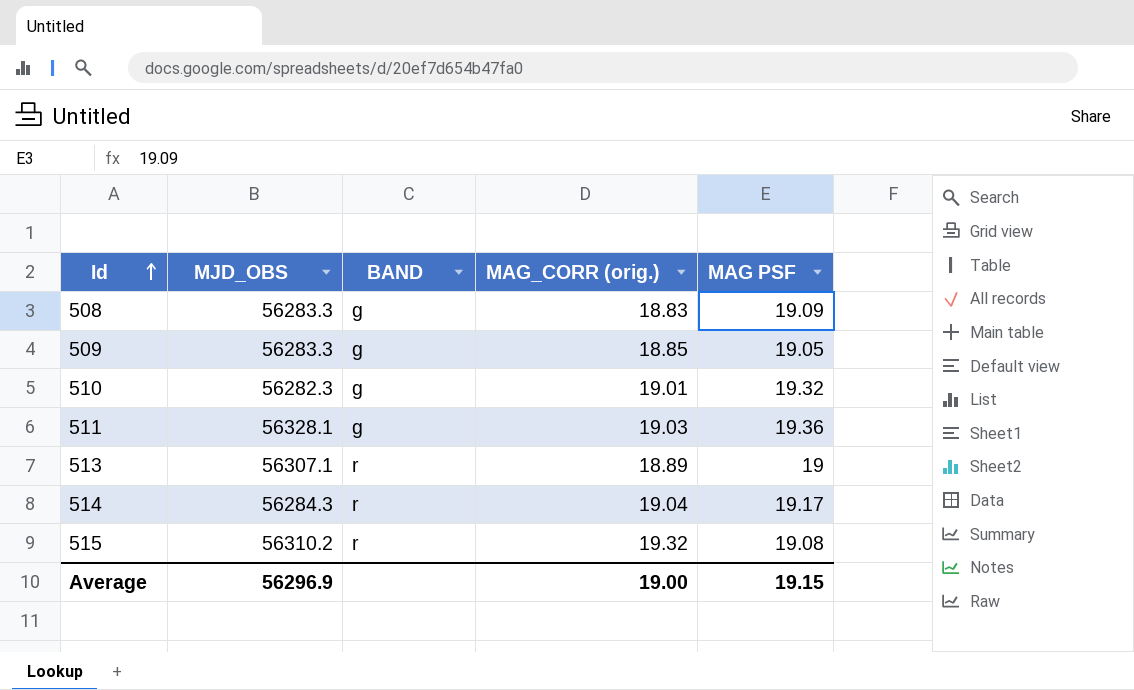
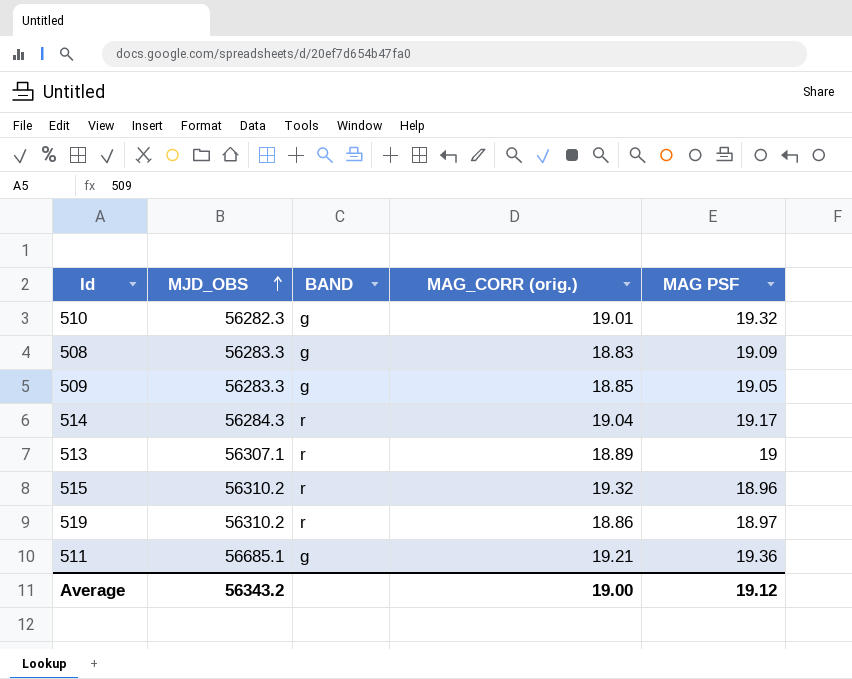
row order: Id ascending -> MJD_OBS ascending
515 | MAG PSF: 19.08 -> 18.96
row 519: none -> 56310.2 | r | 18.86 | 18.97
511 | MJD_OBS: 56328.1 -> 56685.1
511 | MAG_CORR (orig.): 19.03 -> 19.21
Average | MJD_OBS: 56296.9 -> 56343.2
Average | MAG PSF: 19.15 -> 19.12

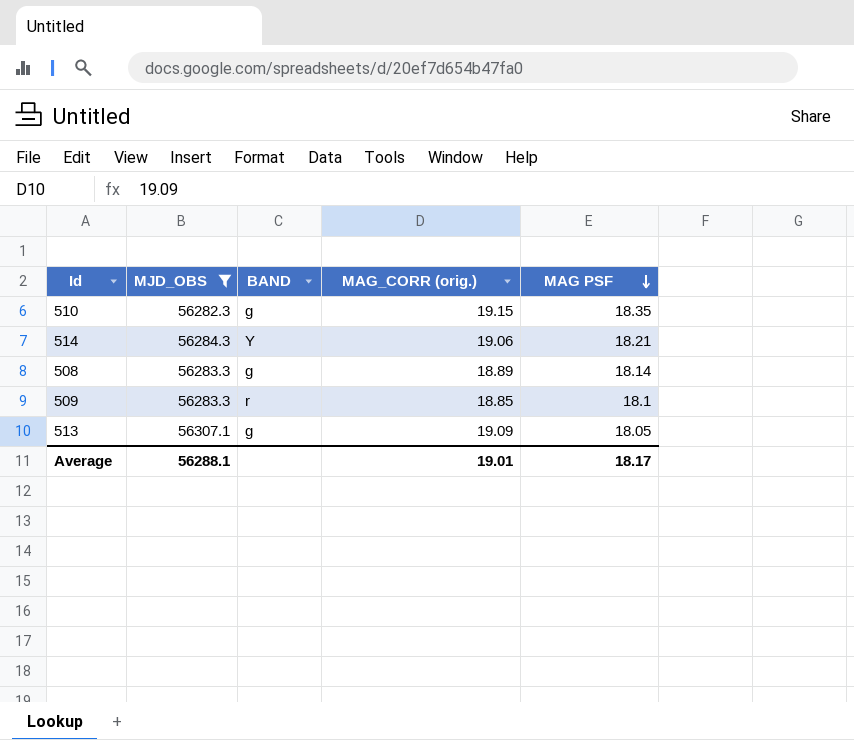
filter: none -> MJD_OBS <= 56307.1
row order: MJD_OBS ascending -> MAG PSF descending
510 | MAG_CORR (orig.): 19.01 -> 19.15
510 | MAG PSF: 19.32 -> 18.35
514 | BAND: r -> Y
514 | MAG_CORR (orig.): 19.04 -> 19.06
514 | MAG PSF: 19.17 -> 18.21
508 | MAG_CORR (orig.): 18.83 -> 18.89
508 | MAG PSF: 19.09 -> 18.14
509 | BAND: g -> r
509 | MAG PSF: 19.05 -> 18.1
513 | BAND: r -> g
513 | MAG_CORR (orig.): 18.89 -> 19.09
513 | MAG PSF: 19 -> 18.05
Average | MJD_OBS: 56343.2 -> 56288.1
Average | MAG_CORR (orig.): 19.00 -> 19.01
Average | MAG PSF: 19.12 -> 18.17

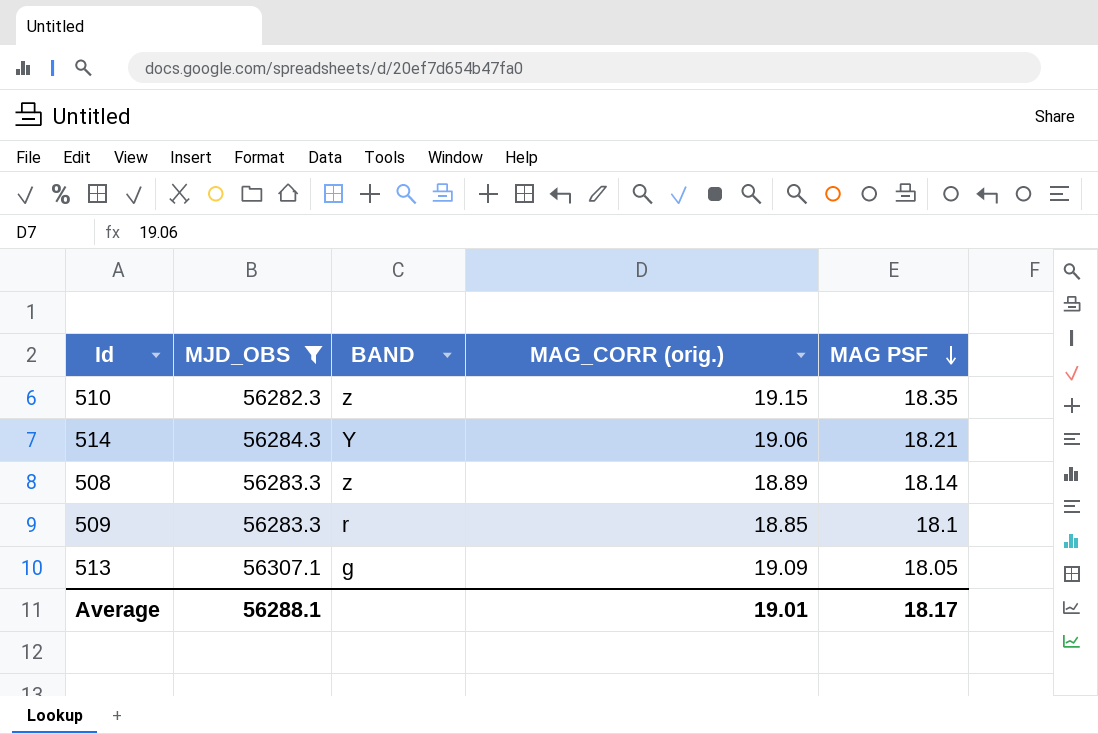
510 | BAND: g -> z
508 | BAND: g -> z

